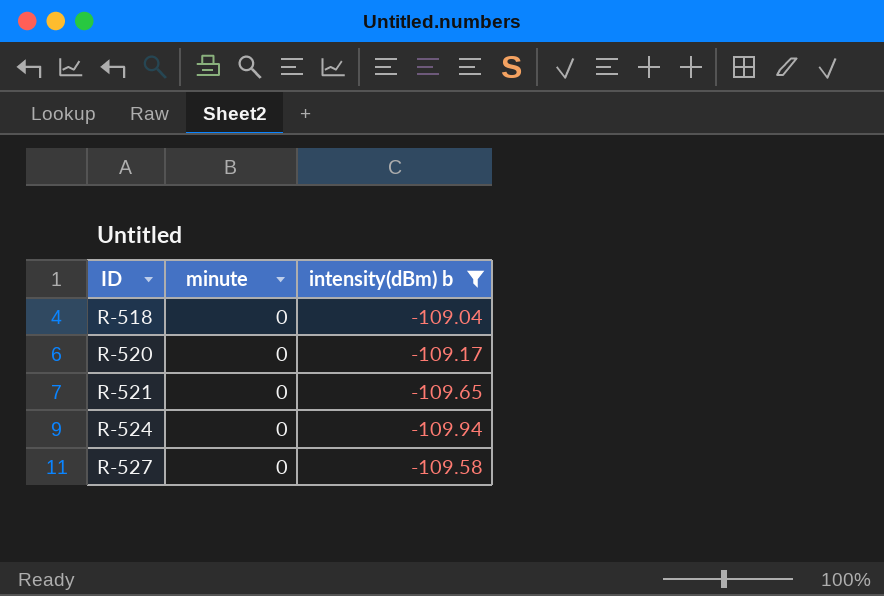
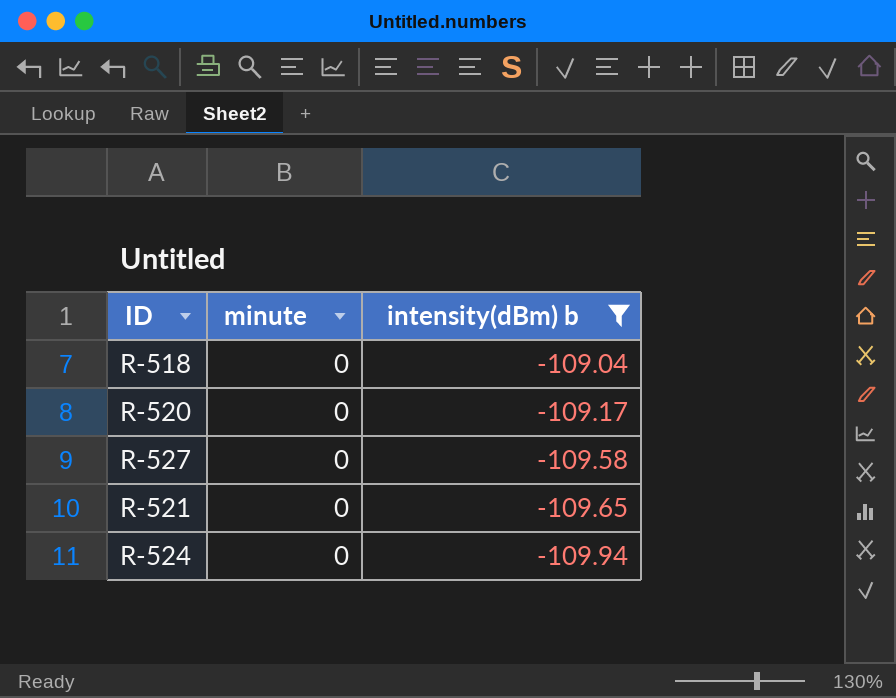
row order: ID ascending -> intensity(dBm) b descending

